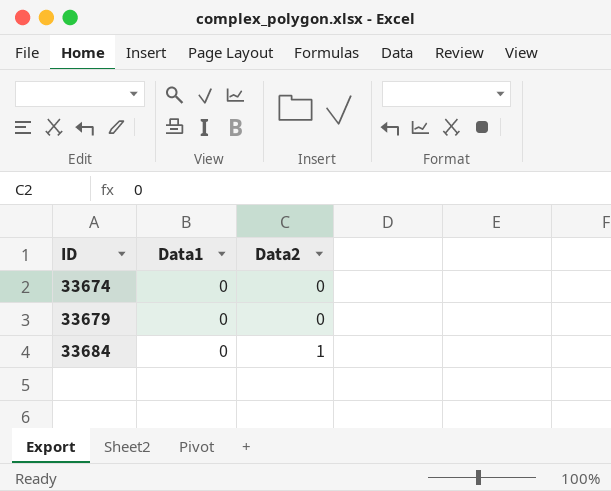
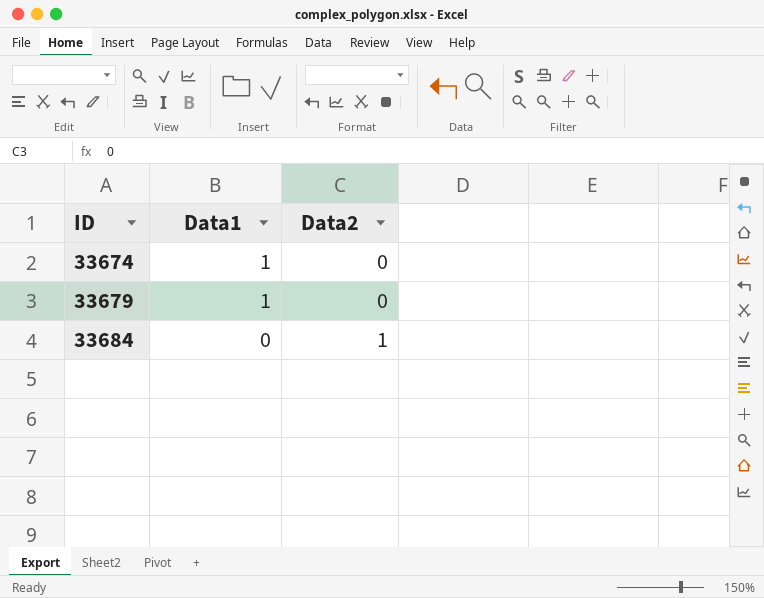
33674 | Data1: 0 -> 1
33679 | Data1: 0 -> 1

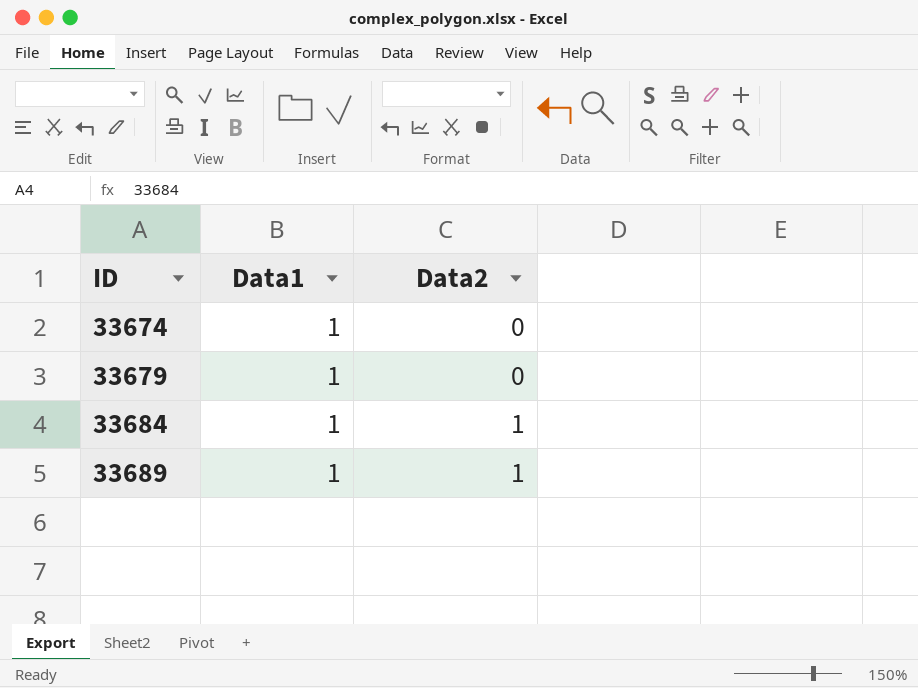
33684 | Data1: 0 -> 1
row 33689: none -> 1 | 1

